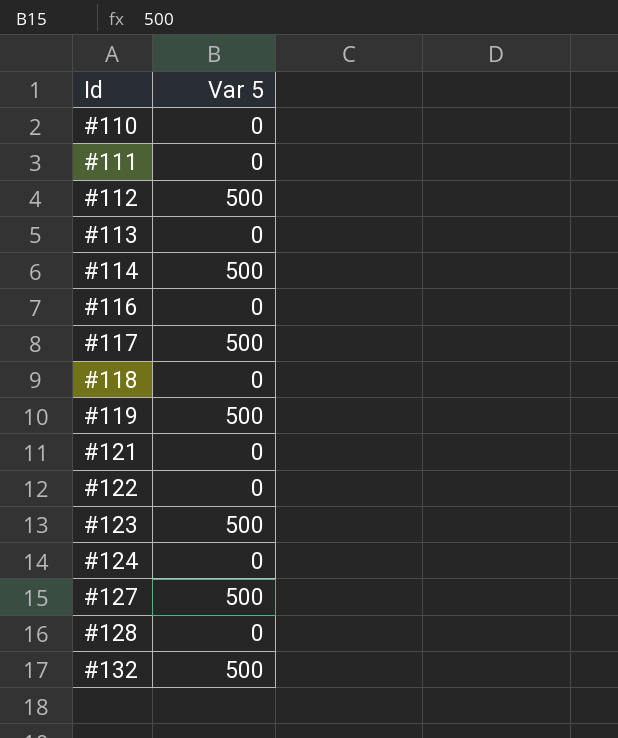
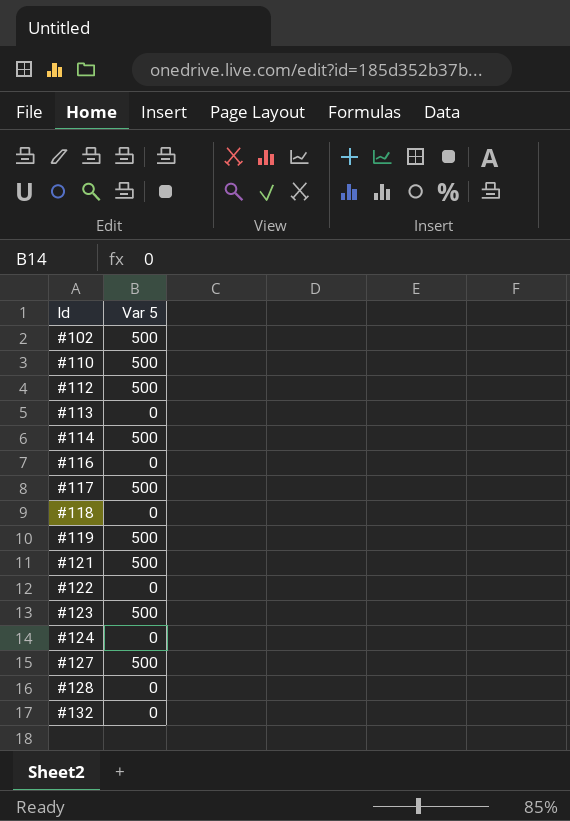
row #111: 0 -> none
row #102: none -> 500
#110 | Var 5: 0 -> 500
#121 | Var 5: 0 -> 500
#132 | Var 5: 500 -> 0

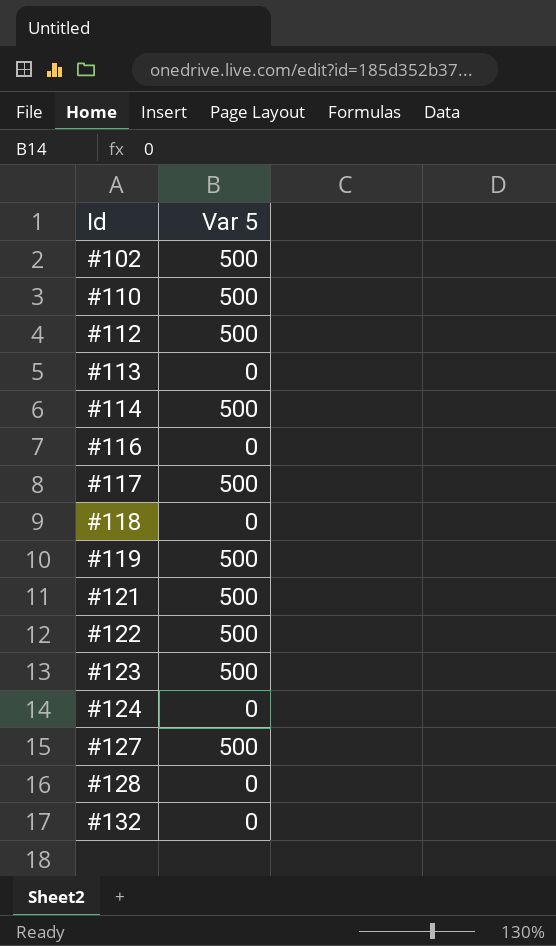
#122 | Var 5: 0 -> 500

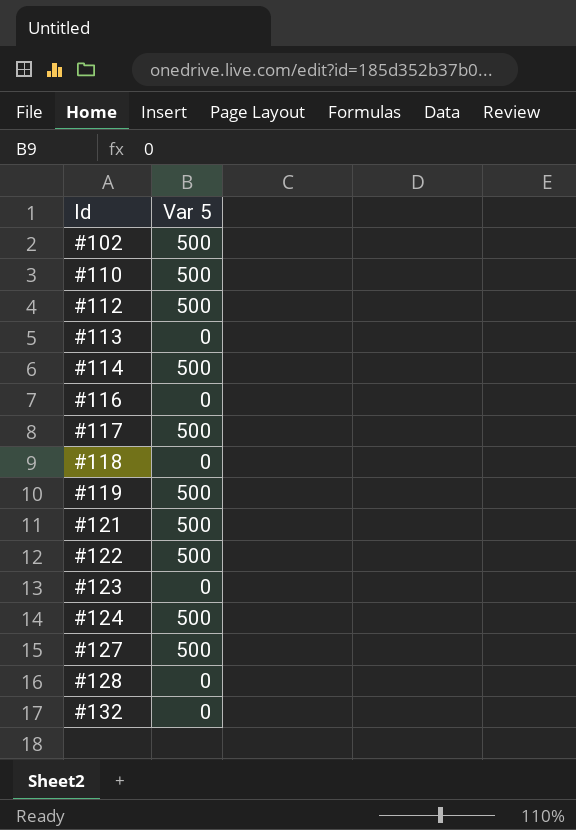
#123 | Var 5: 500 -> 0
#124 | Var 5: 0 -> 500

